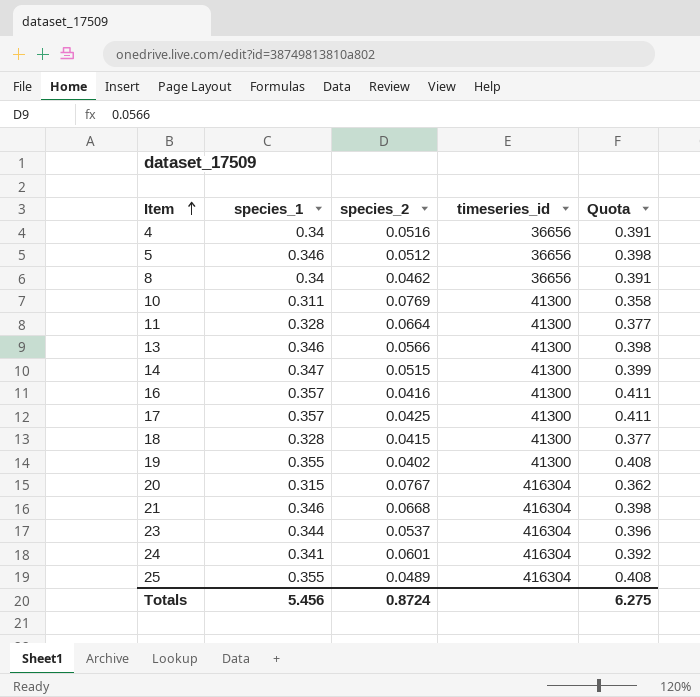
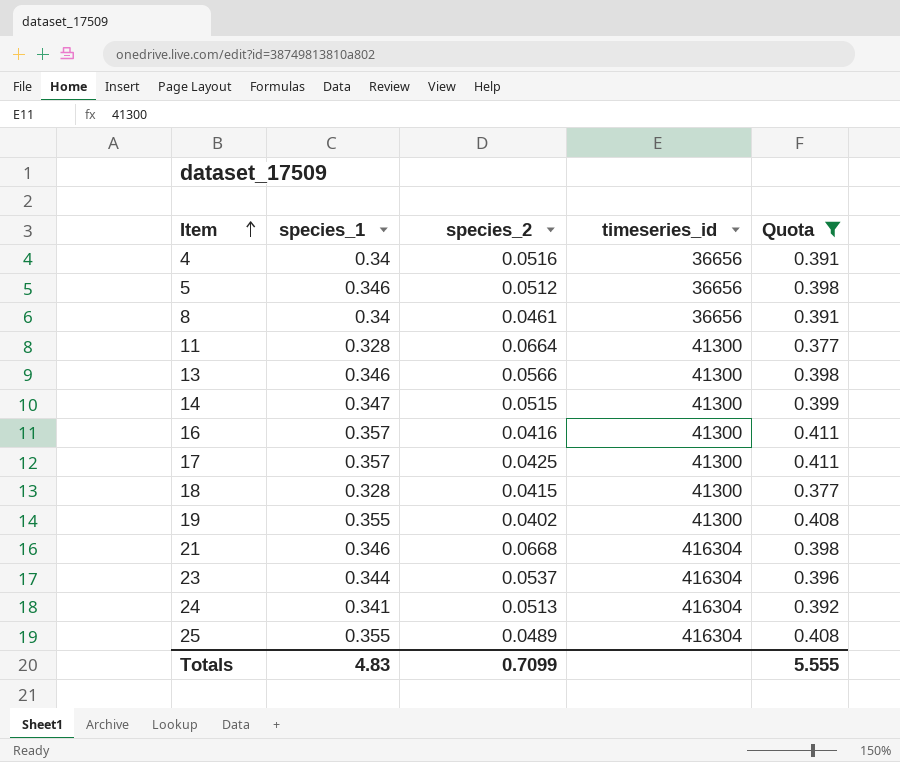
filter: none -> Quota >= 0.377
8 | species_2: 0.0462 -> 0.0461
24 | species_2: 0.0601 -> 0.0513
Totals | species_1: 5.456 -> 4.83
Totals | species_2: 0.8724 -> 0.7099
Totals | Quota: 6.275 -> 5.555

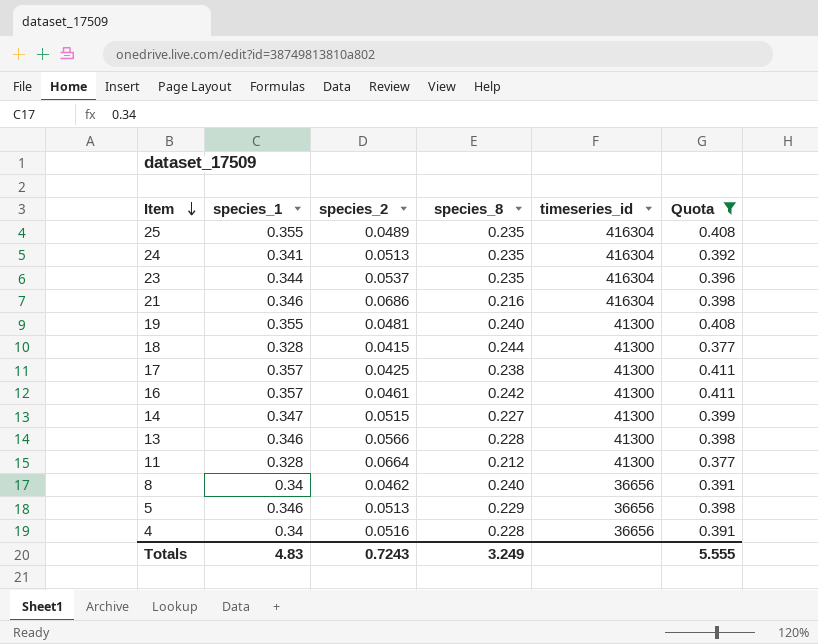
row order: Item ascending -> Item descending
column species_8 | position: none -> 4
21 | species_2: 0.0668 -> 0.0686
19 | species_2: 0.0402 -> 0.0481
16 | species_2: 0.0416 -> 0.0461
8 | species_2: 0.0461 -> 0.0462
5 | species_2: 0.0512 -> 0.0513
Totals | species_2: 0.7099 -> 0.7243

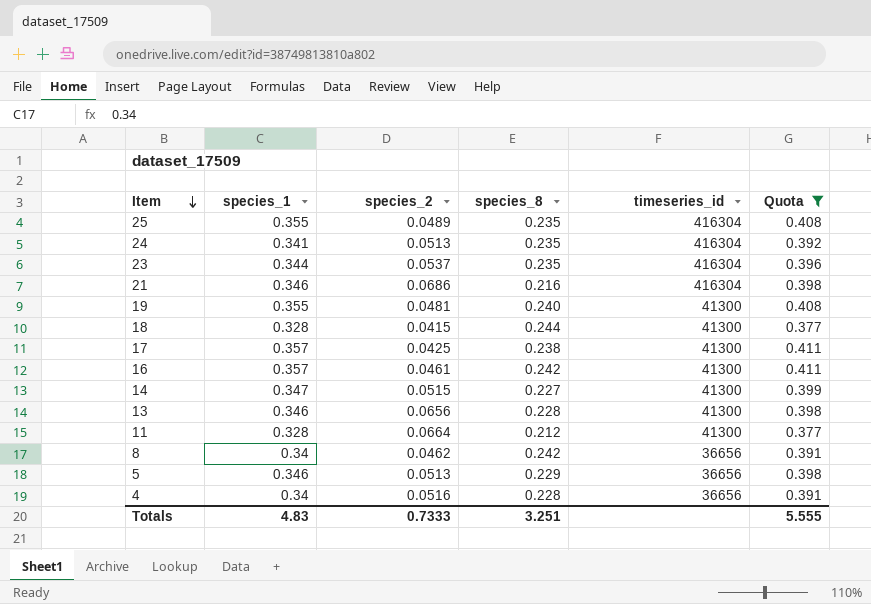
13 | species_2: 0.0566 -> 0.0656
8 | species_8: 0.240 -> 0.242
Totals | species_2: 0.7243 -> 0.7333
Totals | species_8: 3.249 -> 3.251

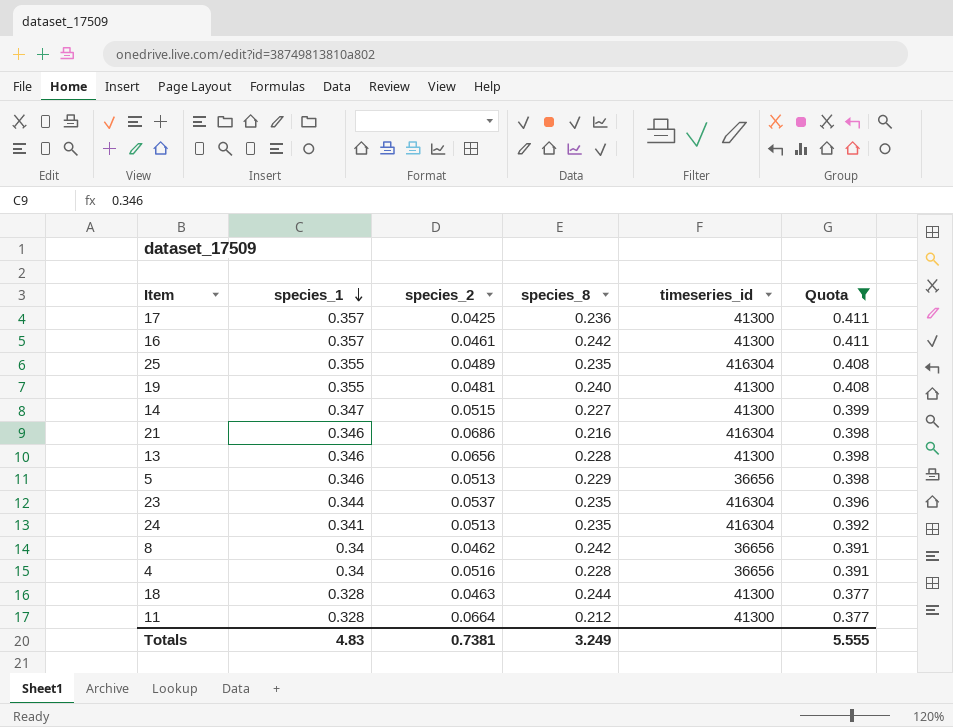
row order: Item descending -> species_1 descending
17 | species_8: 0.238 -> 0.236
18 | species_2: 0.0415 -> 0.0463
Totals | species_2: 0.7333 -> 0.7381
Totals | species_8: 3.251 -> 3.249

